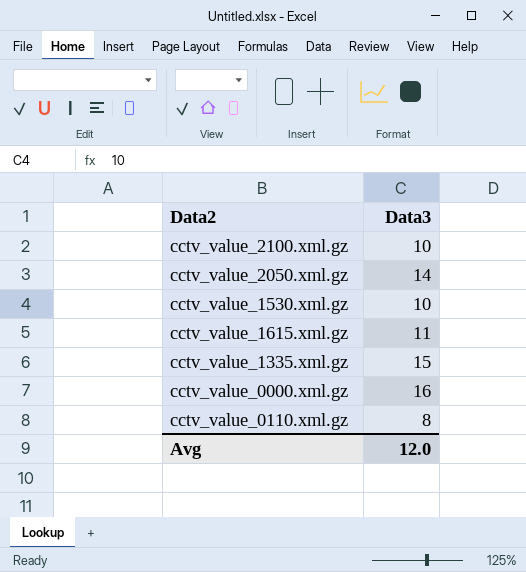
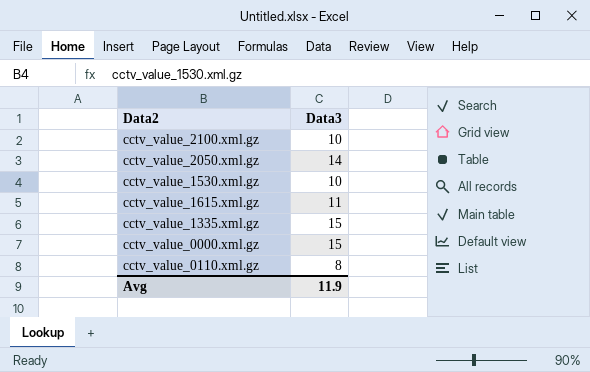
cctv_value_0000.xml.gz | Data3: 16 -> 15
Avg | Data3: 12.0 -> 11.9

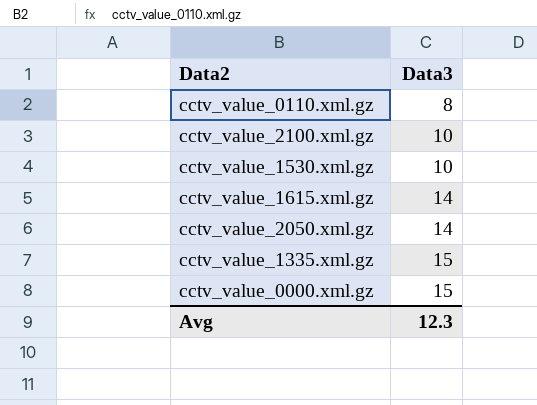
row order: none -> Data3 ascending
cctv_value_1615.xml.gz | Data3: 11 -> 14
Avg | Data3: 11.9 -> 12.3

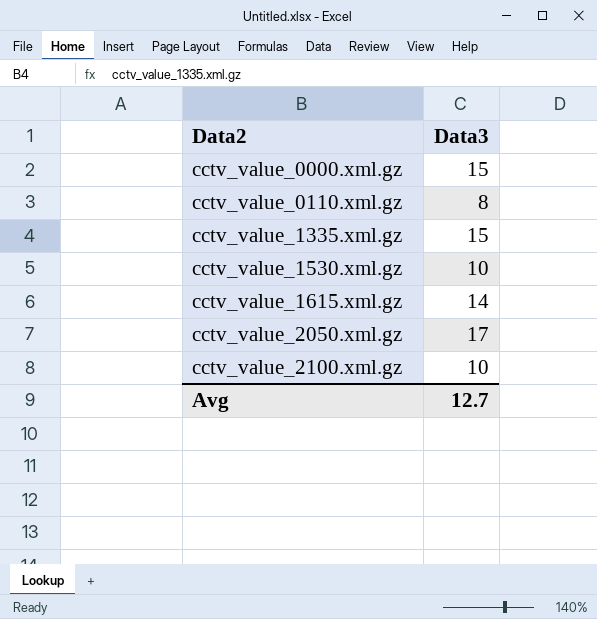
row order: Data3 ascending -> Data2 ascending
cctv_value_2050.xml.gz | Data3: 14 -> 17
Avg | Data3: 12.3 -> 12.7

